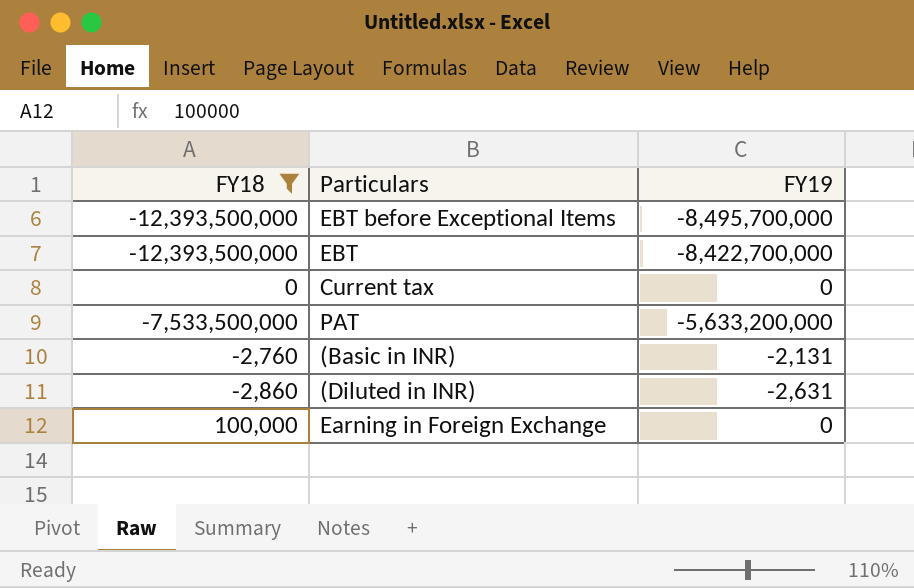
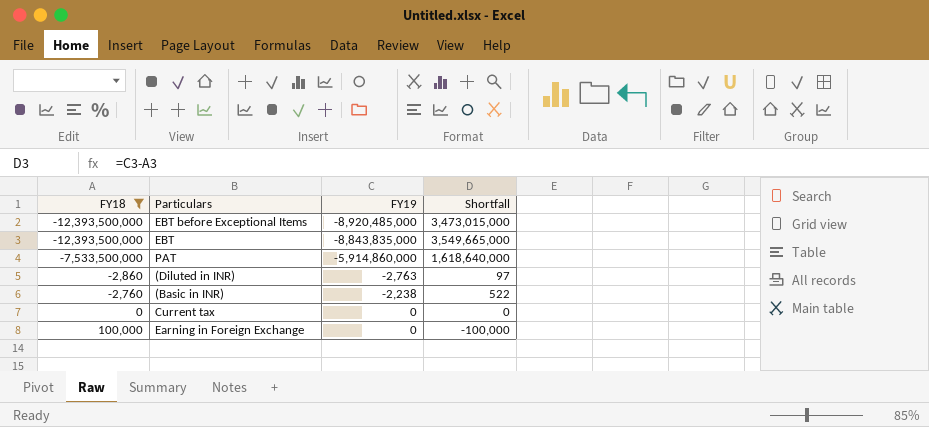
row order: none -> FY18 ascending
column Shortfall | formula: none -> [FY19] - [FY18]
EBT before Exceptional Items | FY19: -8,495,700,000 -> -8,920,485,000
EBT | FY19: -8,422,700,000 -> -8,843,835,000
PAT | FY19: -5,633,200,000 -> -5,914,860,000
(Diluted in INR) | FY19: -2,631 -> -2,763
(Basic in INR) | FY19: -2,131 -> -2,238

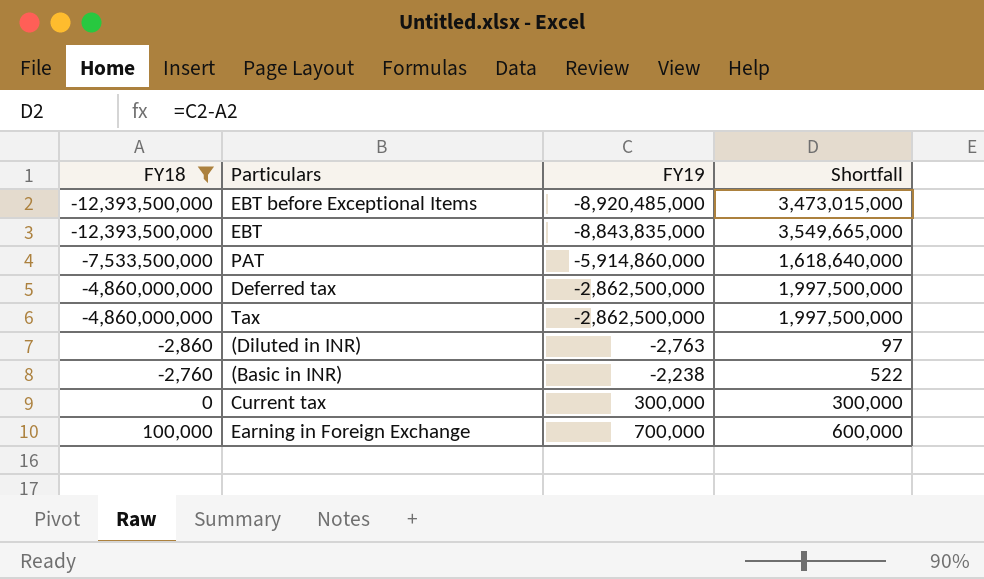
row Deferred tax: none -> -4,860,000,000 | -2,862,500,000 | 1,997,500,000
row Tax: none -> -4,860,000,000 | -2,862,500,000 | 1,997,500,000
Current tax | FY19: 0 -> 300,000
Current tax | Shortfall: 0 -> 300,000
Earning in Foreign Exchange | FY19: 0 -> 700,000
Earning in Foreign Exchange | Shortfall: -100,000 -> 600,000

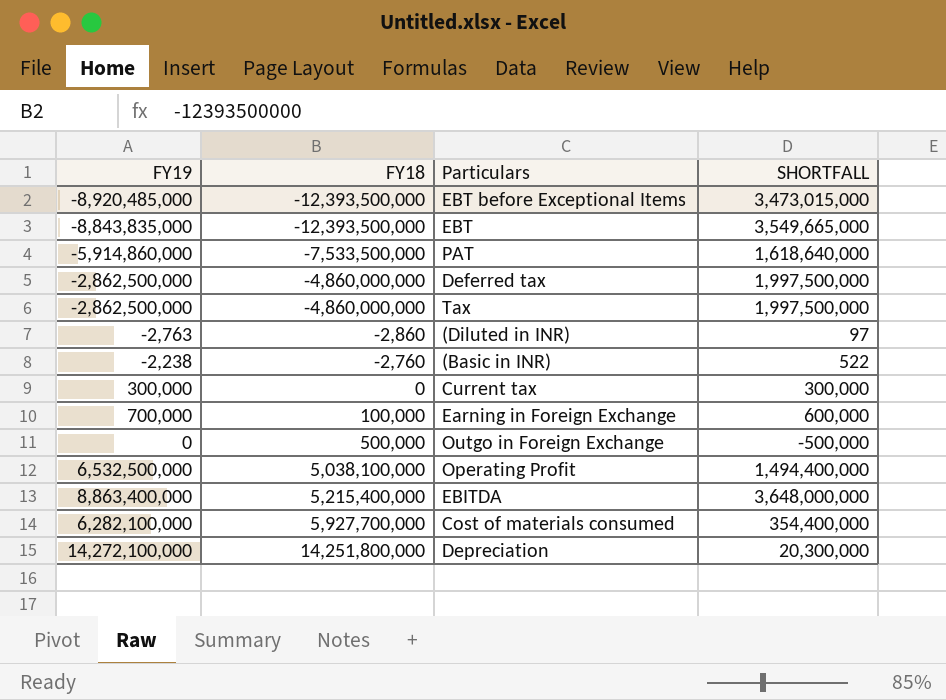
filter: FY18 <= 100,000 -> none
column FY19 | position: 3 -> 1
column name: Shortfall -> SHORTFALL

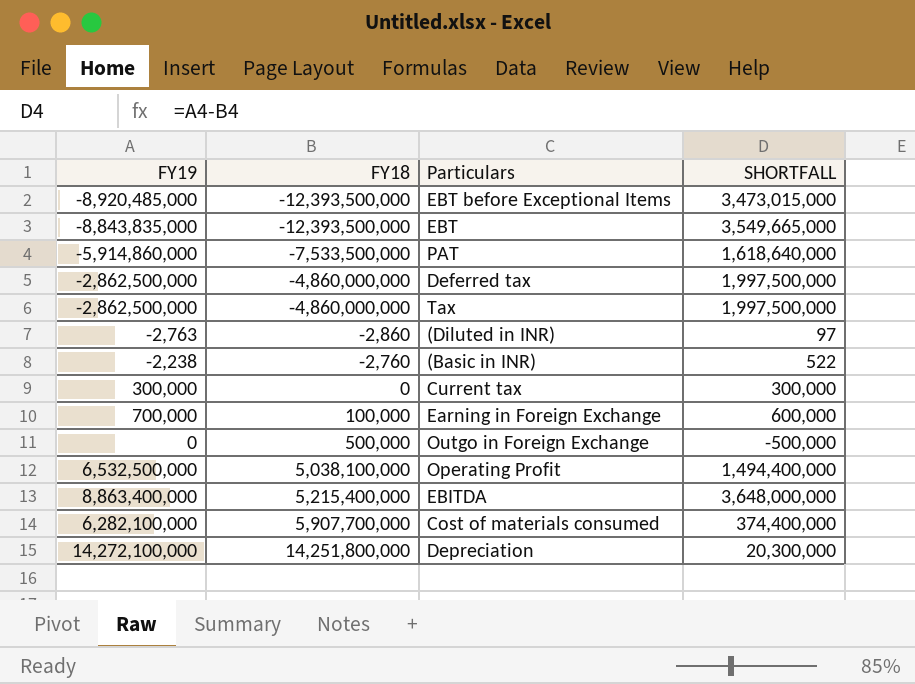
Cost of materials consumed | FY18: 5,927,700,000 -> 5,907,700,000
Cost of materials consumed | SHORTFALL: 354,400,000 -> 374,400,000

